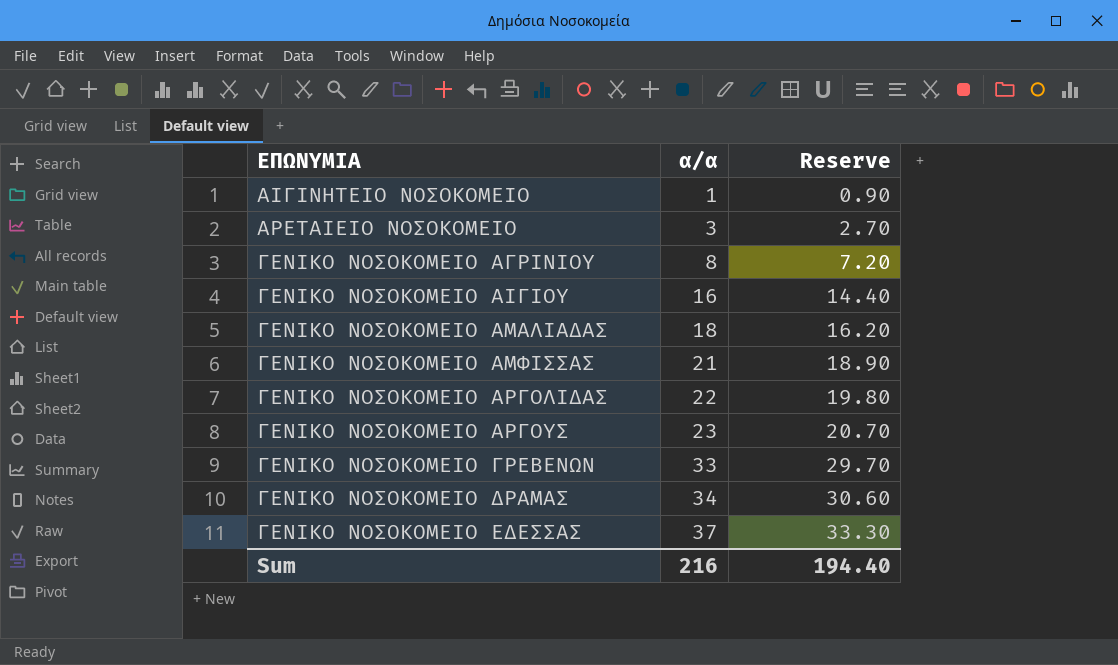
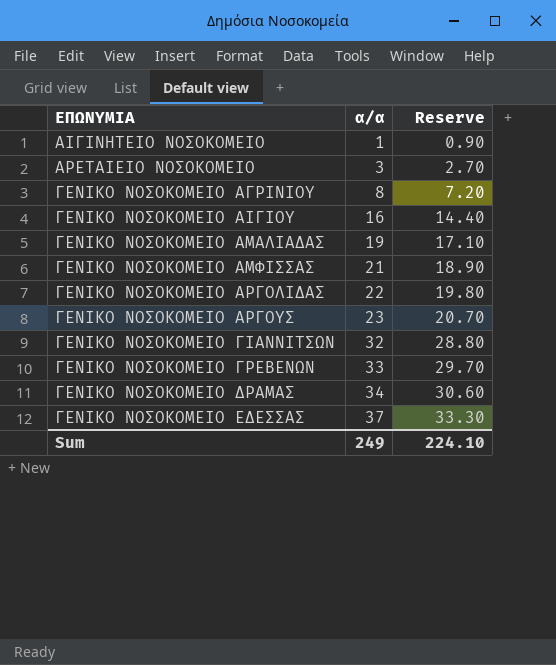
ΓΕΝΙΚΟ ΝΟΣΟΚΟΜΕΙΟ ΑΜΑΛΙΑΔΑΣ | α/α: 18 -> 19
ΓΕΝΙΚΟ ΝΟΣΟΚΟΜΕΙΟ ΑΜΑΛΙΑΔΑΣ | Reserve: 16.20 -> 17.10
row ΓΕΝΙΚΟ ΝΟΣΟΚΟΜΕΙΟ ΓΙΑΝΝΙΤΣΩΝ: none -> 32 | 28.80
Sum | α/α: 216 -> 249
Sum | Reserve: 194.40 -> 224.10

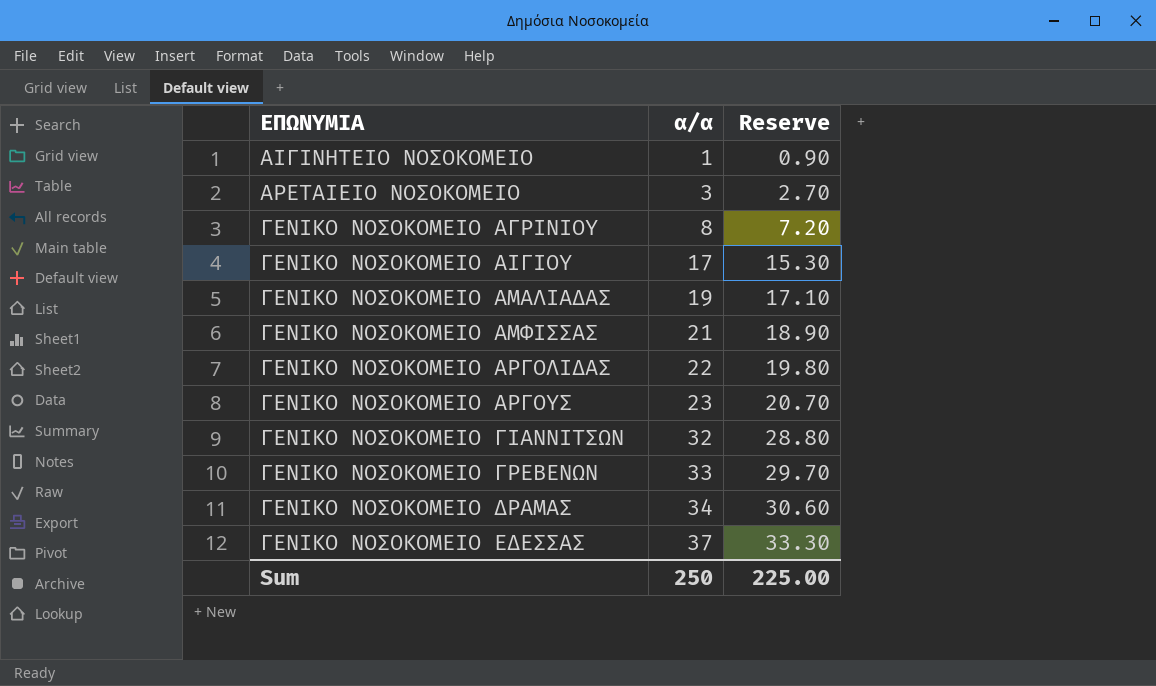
ΓΕΝΙΚΟ ΝΟΣΟΚΟΜΕΙΟ ΑΙΓΙΟΥ | α/α: 16 -> 17
ΓΕΝΙΚΟ ΝΟΣΟΚΟΜΕΙΟ ΑΙΓΙΟΥ | Reserve: 14.40 -> 15.30
Sum | α/α: 249 -> 250
Sum | Reserve: 224.10 -> 225.00

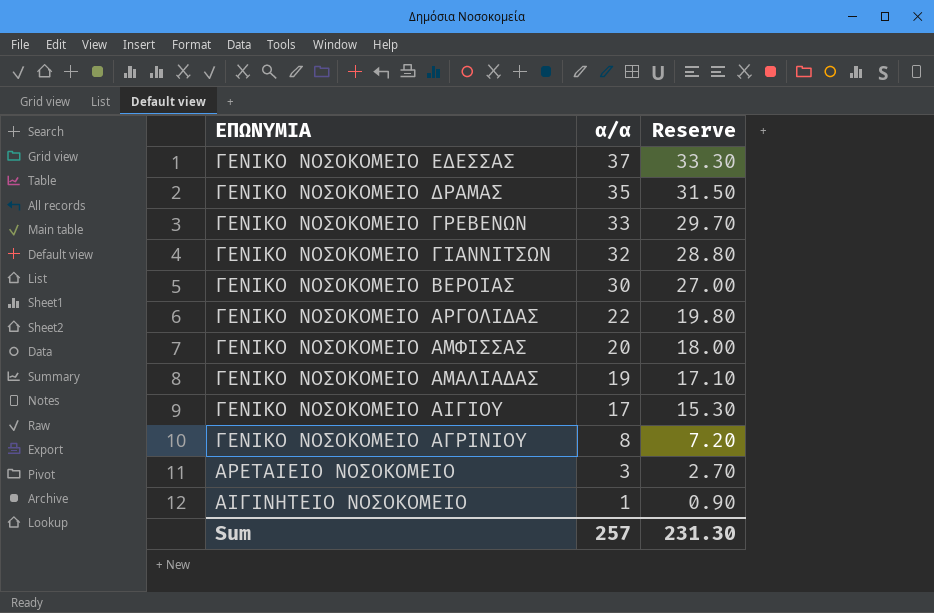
row order: ΕΠΩΝΥΜΙΑ ascending -> ΕΠΩΝΥΜΙΑ descending
row ΓΕΝΙΚΟ ΝΟΣΟΚΟΜΕΙΟ ΑΡΓΟΥΣ: 23 | 20.70 -> none
ΓΕΝΙΚΟ ΝΟΣΟΚΟΜΕΙΟ ΔΡΑΜΑΣ | α/α: 34 -> 35
ΓΕΝΙΚΟ ΝΟΣΟΚΟΜΕΙΟ ΔΡΑΜΑΣ | Reserve: 30.60 -> 31.50
row ΓΕΝΙΚΟ ΝΟΣΟΚΟΜΕΙΟ ΒΕΡΟΙΑΣ: none -> 30 | 27.00
ΓΕΝΙΚΟ ΝΟΣΟΚΟΜΕΙΟ ΑΜΦΙΣΣΑΣ | α/α: 21 -> 20
ΓΕΝΙΚΟ ΝΟΣΟΚΟΜΕΙΟ ΑΜΦΙΣΣΑΣ | Reserve: 18.90 -> 18.00
Sum | α/α: 250 -> 257
Sum | Reserve: 225.00 -> 231.30

